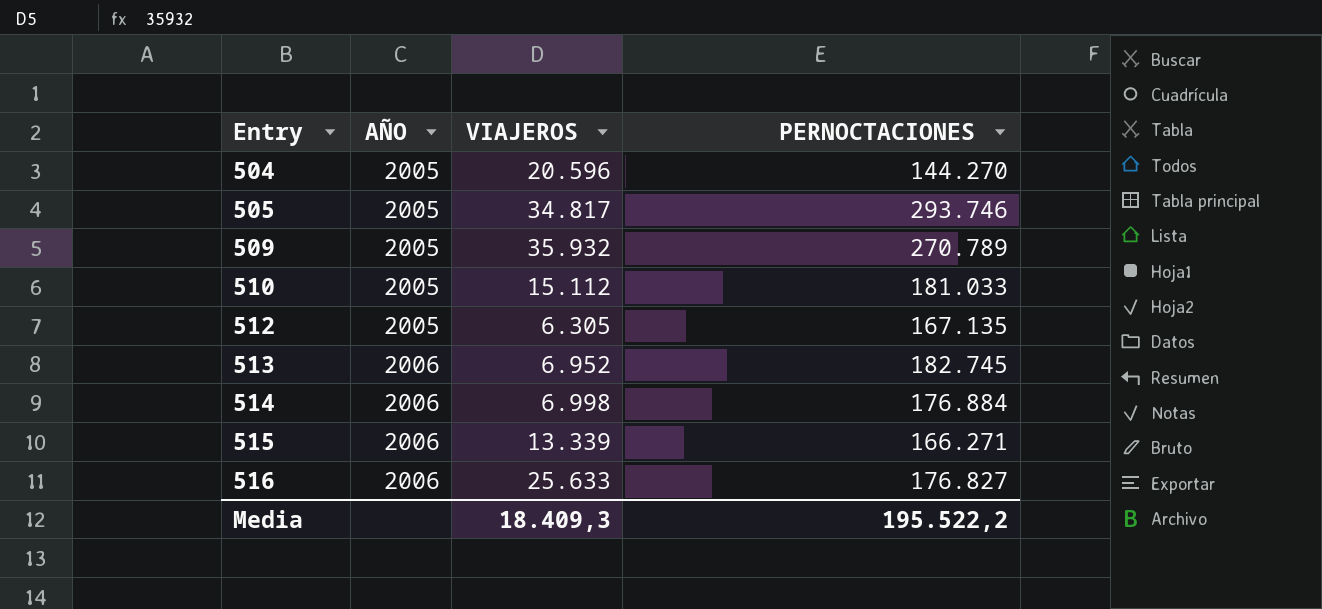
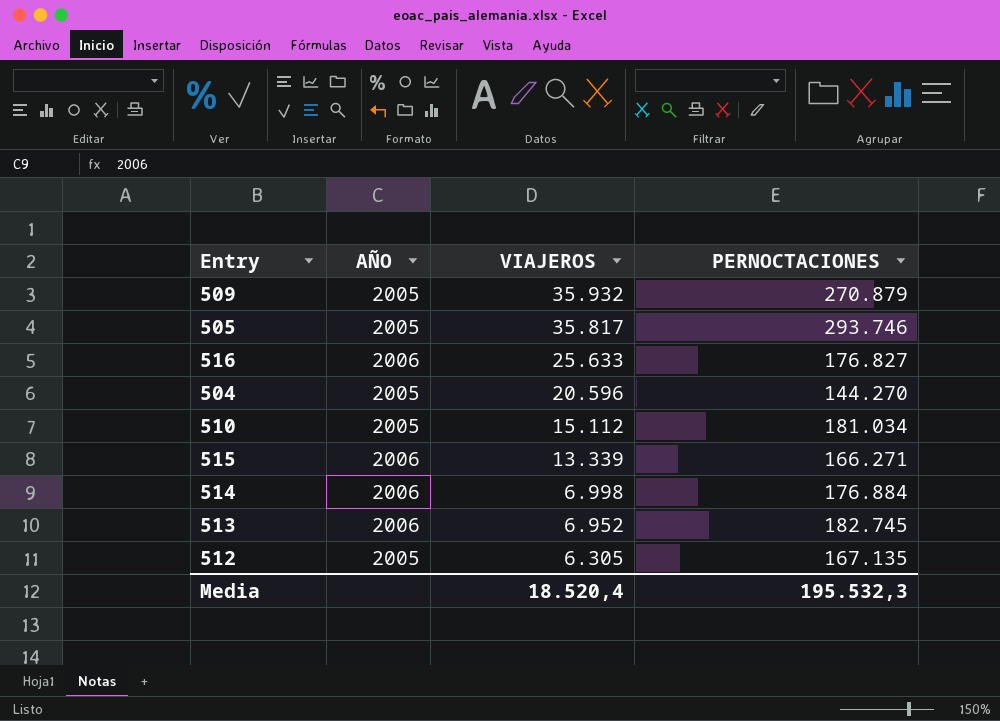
row order: Entry ascending -> VIAJEROS descending
509 | PERNOCTACIONES: 270.789 -> 270.879
505 | VIAJEROS: 34.817 -> 35.817
510 | PERNOCTACIONES: 181.033 -> 181.034
Media | VIAJEROS: 18.409,3 -> 18.520,4
Media | PERNOCTACIONES: 195.522,2 -> 195.532,3

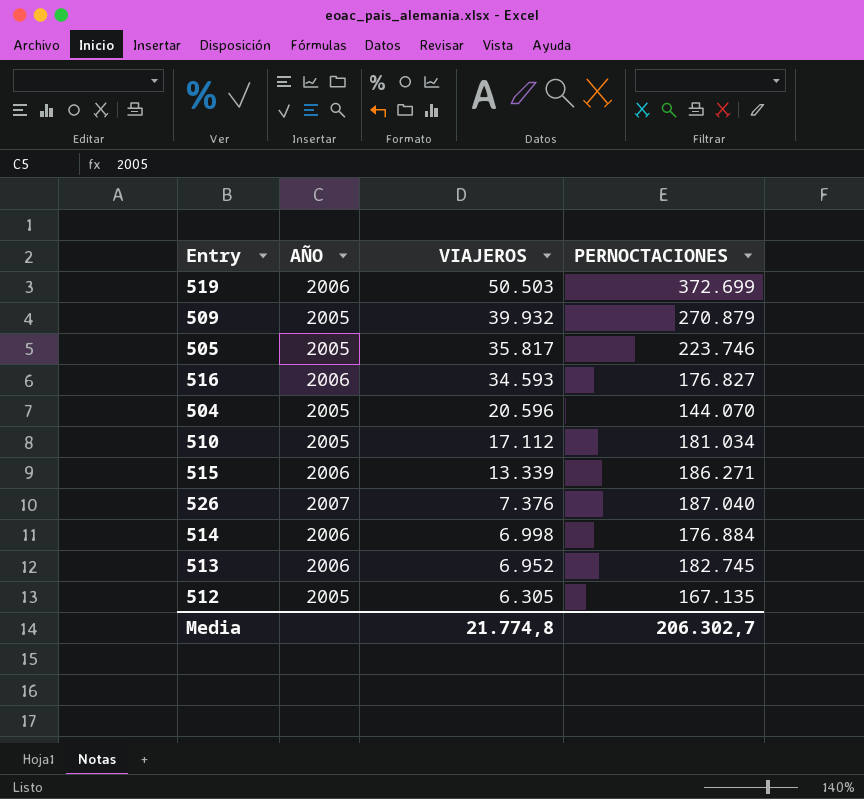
row 519: none -> 2006 | 50.503 | 372.699
509 | VIAJEROS: 35.932 -> 39.932
505 | PERNOCTACIONES: 293.746 -> 223.746
516 | VIAJEROS: 25.633 -> 34.593
504 | PERNOCTACIONES: 144.270 -> 144.070
510 | VIAJEROS: 15.112 -> 17.112
515 | PERNOCTACIONES: 166.271 -> 186.271
row 526: none -> 2007 | 7.376 | 187.040
Media | VIAJEROS: 18.520,4 -> 21.774,8
Media | PERNOCTACIONES: 195.532,3 -> 206.302,7

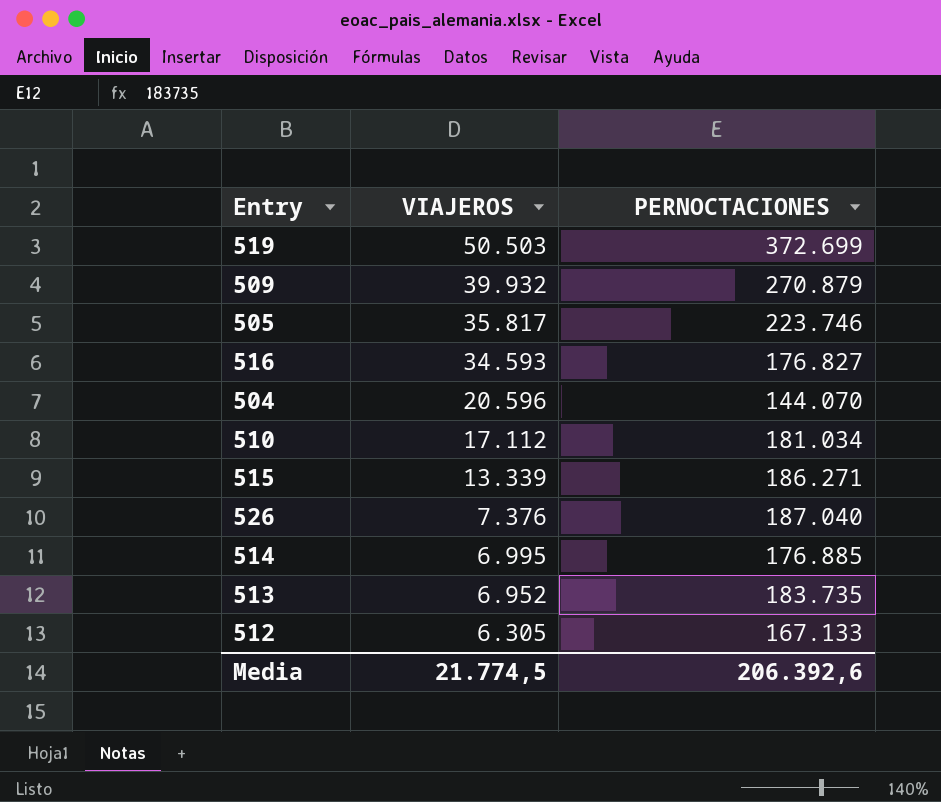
column AÑO | position: 2 -> none
514 | VIAJEROS: 6.998 -> 6.995
514 | PERNOCTACIONES: 176.884 -> 176.885
513 | PERNOCTACIONES: 182.745 -> 183.735
512 | PERNOCTACIONES: 167.135 -> 167.133
Media | VIAJEROS: 21.774,8 -> 21.774,5
Media | PERNOCTACIONES: 206.302,7 -> 206.392,6

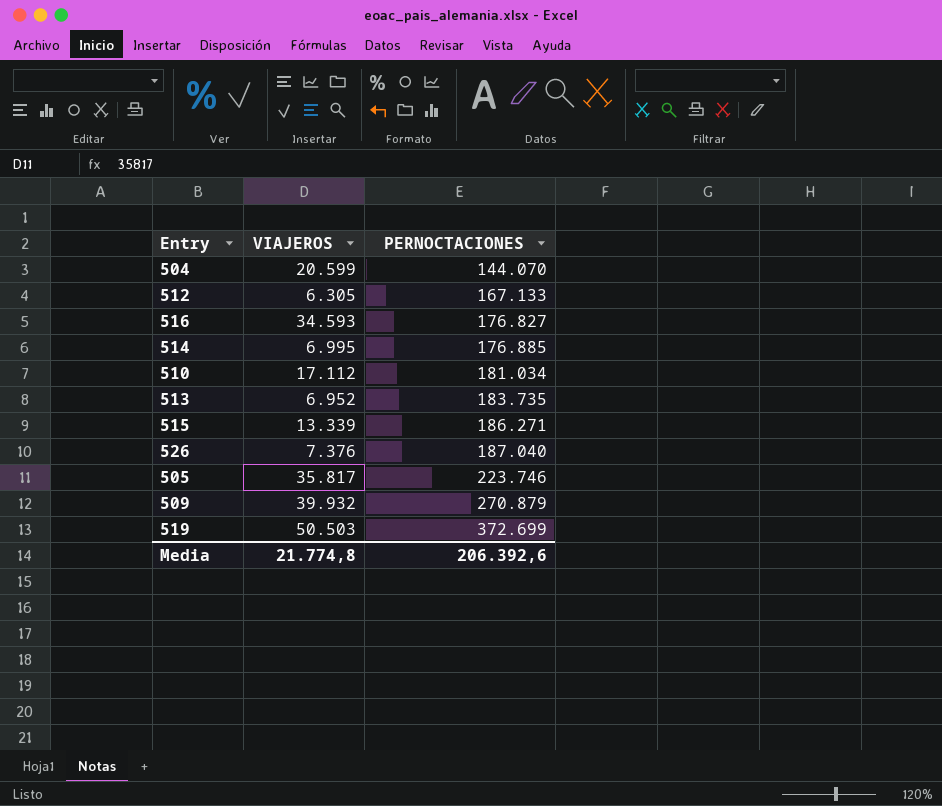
row order: VIAJEROS descending -> PERNOCTACIONES ascending
504 | VIAJEROS: 20.596 -> 20.599
Media | VIAJEROS: 21.774,5 -> 21.774,8

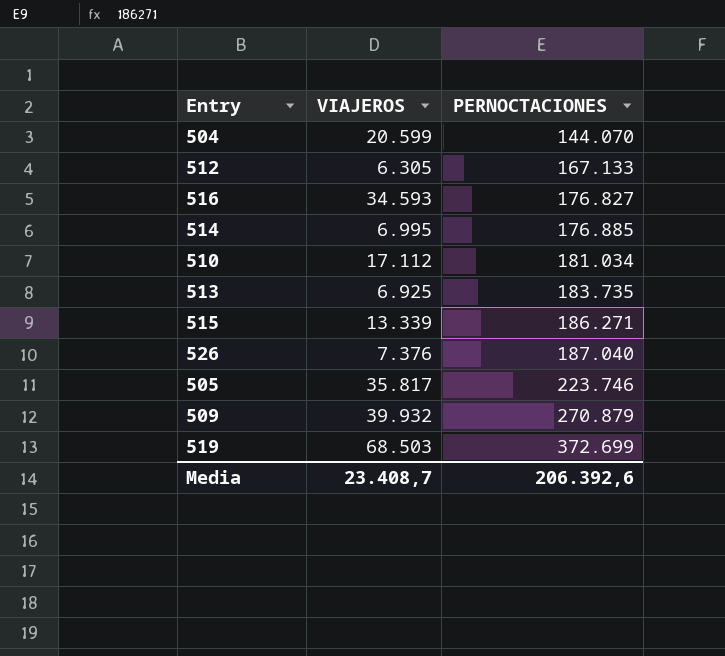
513 | VIAJEROS: 6.952 -> 6.925
519 | VIAJEROS: 50.503 -> 68.503
Media | VIAJEROS: 21.774,8 -> 23.408,7

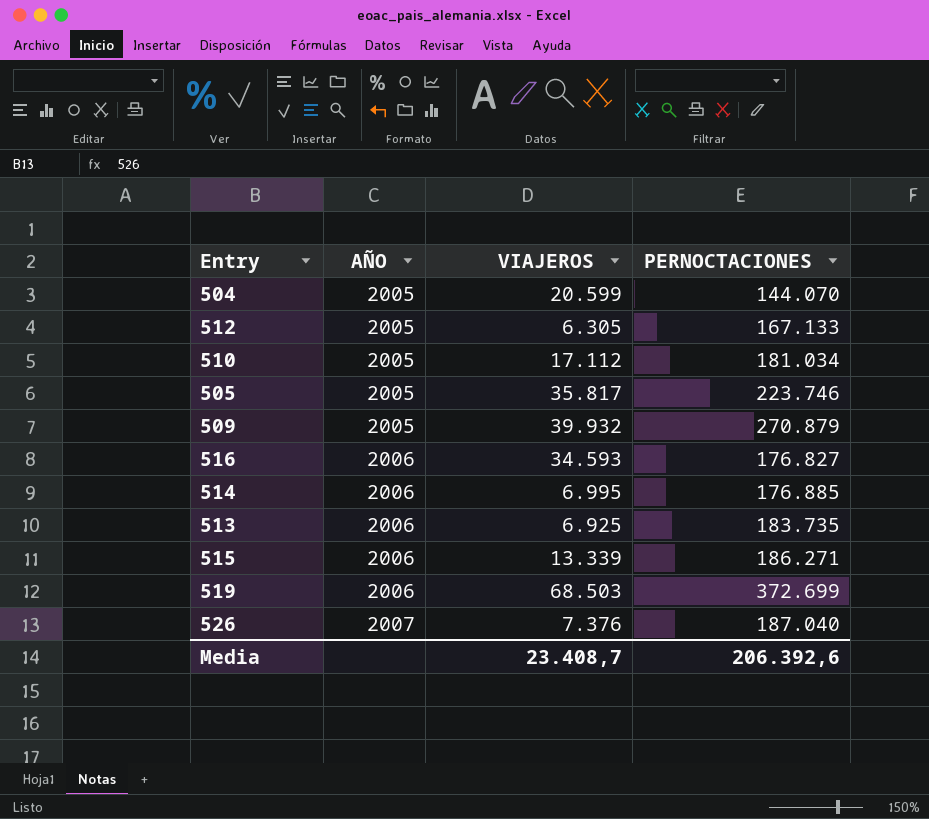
row order: PERNOCTACIONES ascending -> AÑO ascending
column AÑO | position: none -> 2

